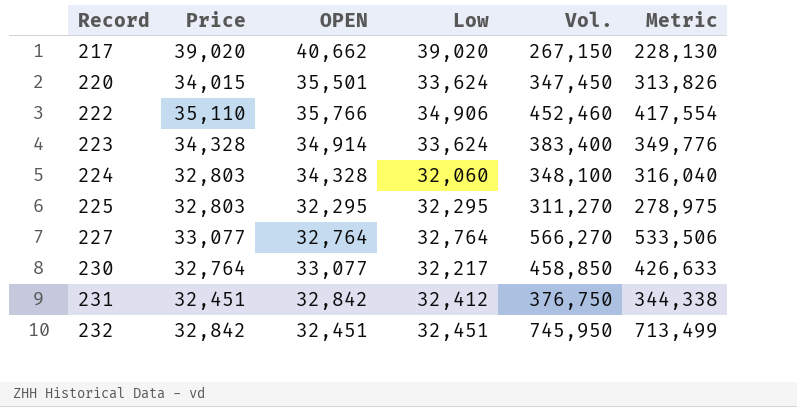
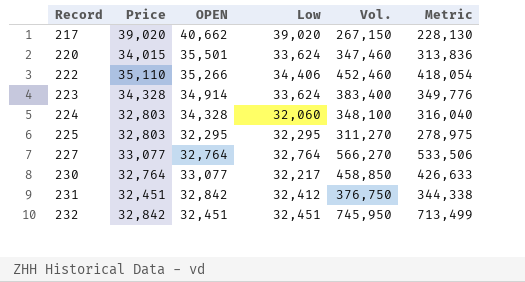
220 | Vol.: 347,450 -> 347,460
220 | Metric: 313,826 -> 313,836
222 | OPEN: 35,766 -> 35,266
222 | Low: 34,906 -> 34,406
222 | Metric: 417,554 -> 418,054

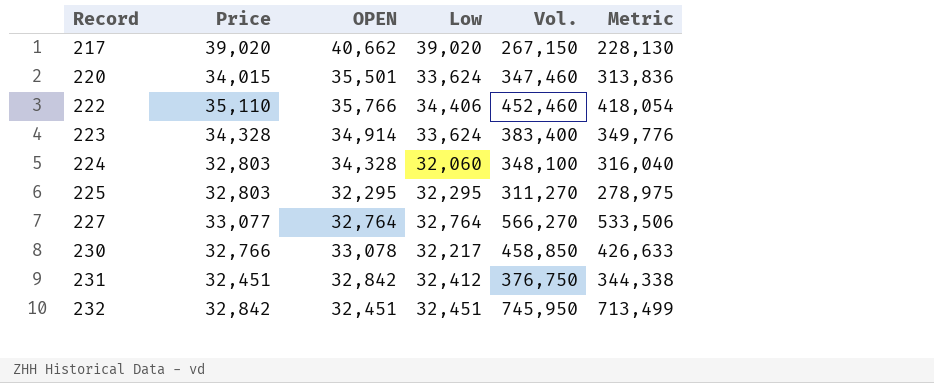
222 | OPEN: 35,266 -> 35,766
230 | Price: 32,764 -> 32,766
230 | OPEN: 33,077 -> 33,078

